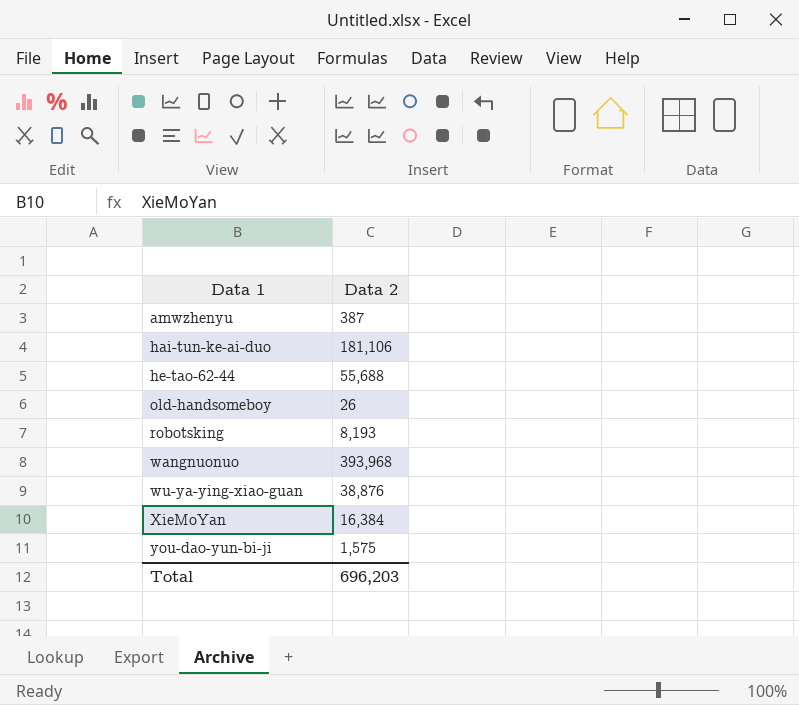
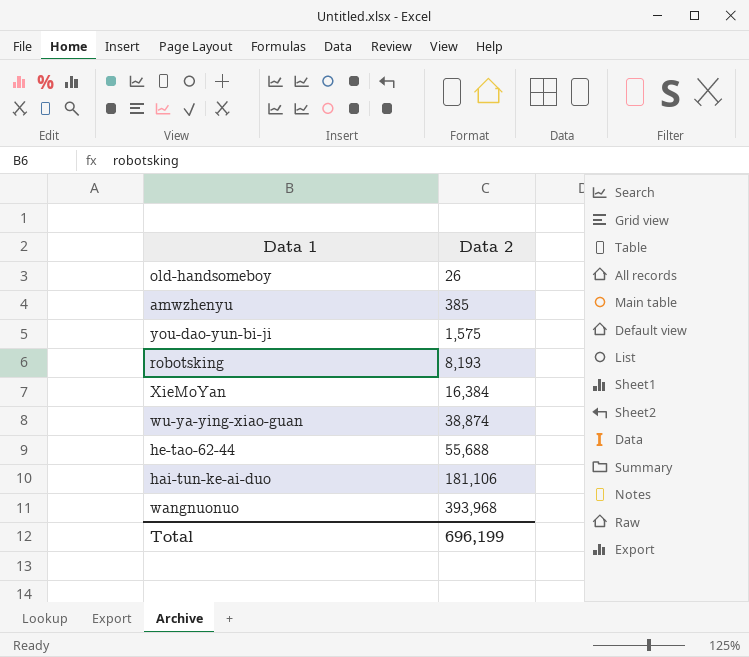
row order: Data 1 ascending -> Data 2 ascending
amwzhenyu | Data 2: 387 -> 385
wu-ya-ying-xiao-guan | Data 2: 38,876 -> 38,874
Total | Data 2: 696,203 -> 696,199

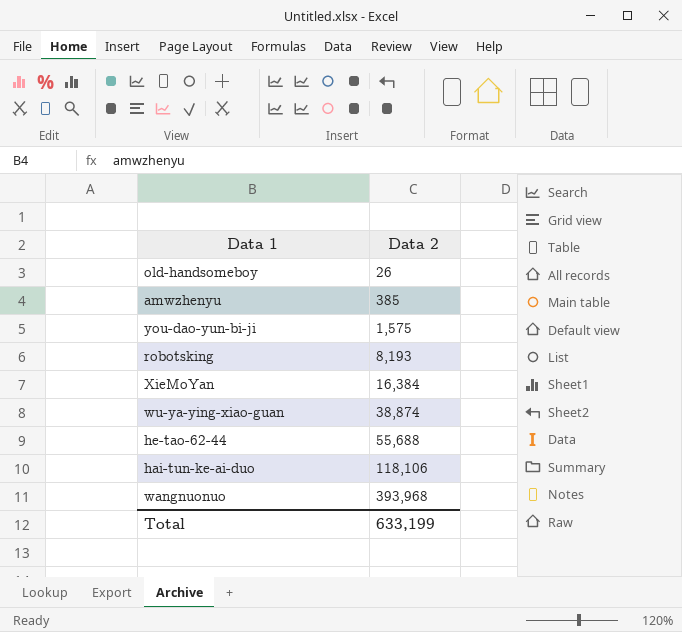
hai-tun-ke-ai-duo | Data 2: 181,106 -> 118,106
Total | Data 2: 696,199 -> 633,199

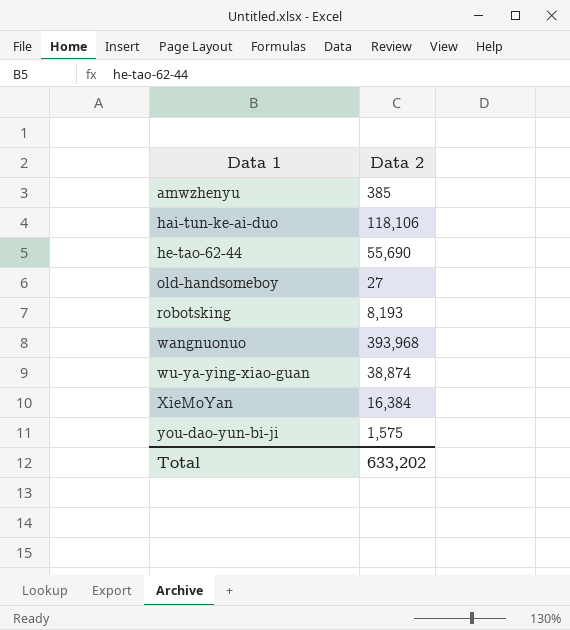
row order: Data 2 ascending -> Data 1 ascending
he-tao-62-44 | Data 2: 55,688 -> 55,690
old-handsomeboy | Data 2: 26 -> 27
Total | Data 2: 633,199 -> 633,202

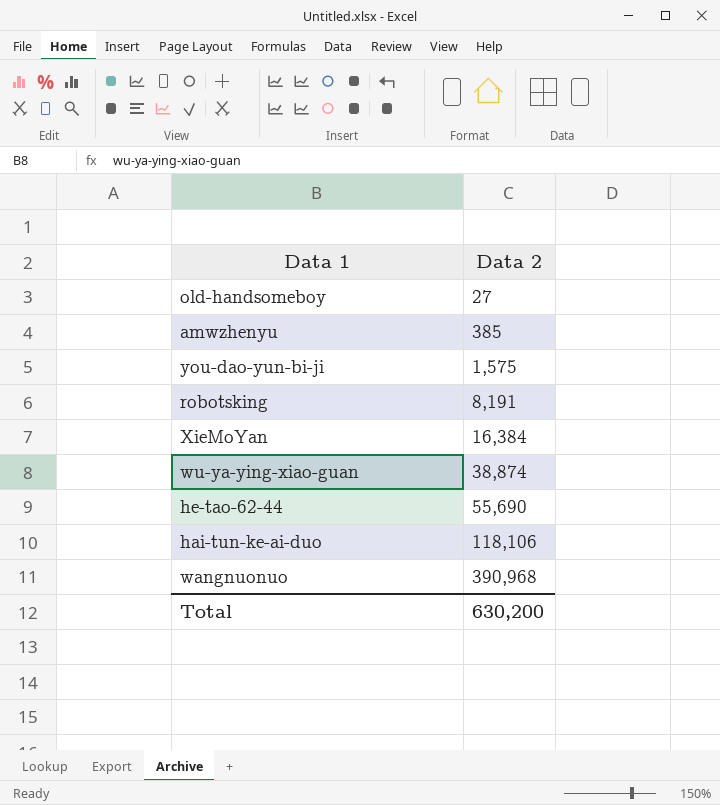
row order: Data 1 ascending -> Data 2 ascending
robotsking | Data 2: 8,193 -> 8,191
wangnuonuo | Data 2: 393,968 -> 390,968
Total | Data 2: 633,202 -> 630,200

